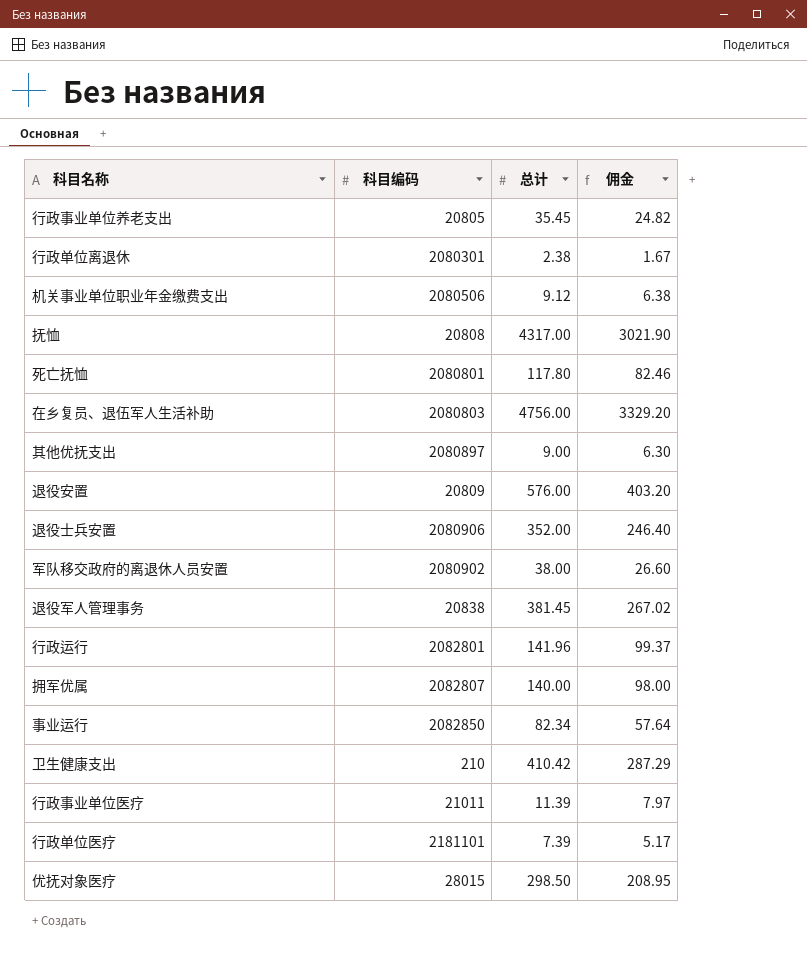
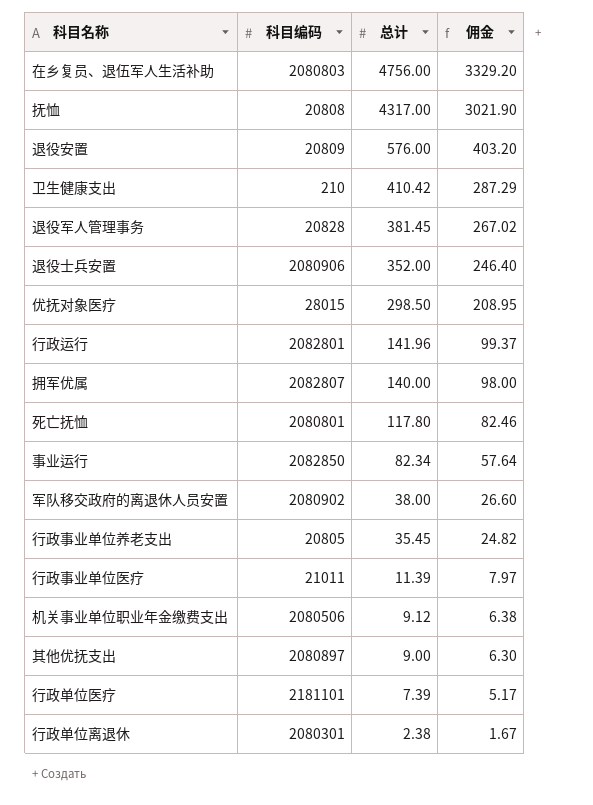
row order: none -> 总计 descending
退役军人管理事务 | 科目编码: 20838 -> 20828

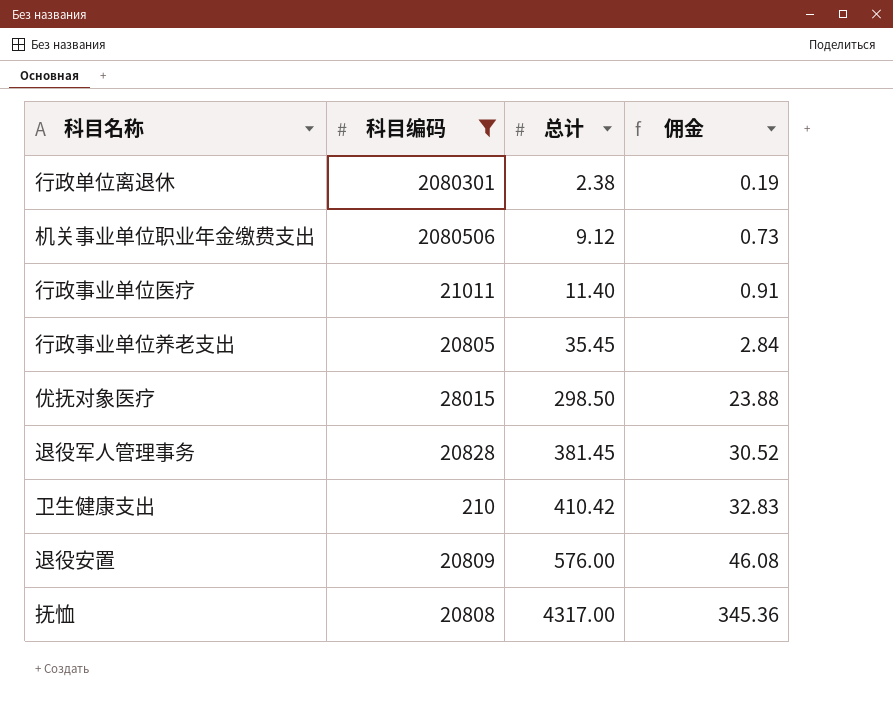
filter: none -> 科目编码 <= 2080506
row order: 总计 descending -> 总计 ascending
column 佣金 | formula: [总计] * 0.7 -> [总计] * 0.08
行政事业单位医疗 | 总计: 11.39 -> 11.40

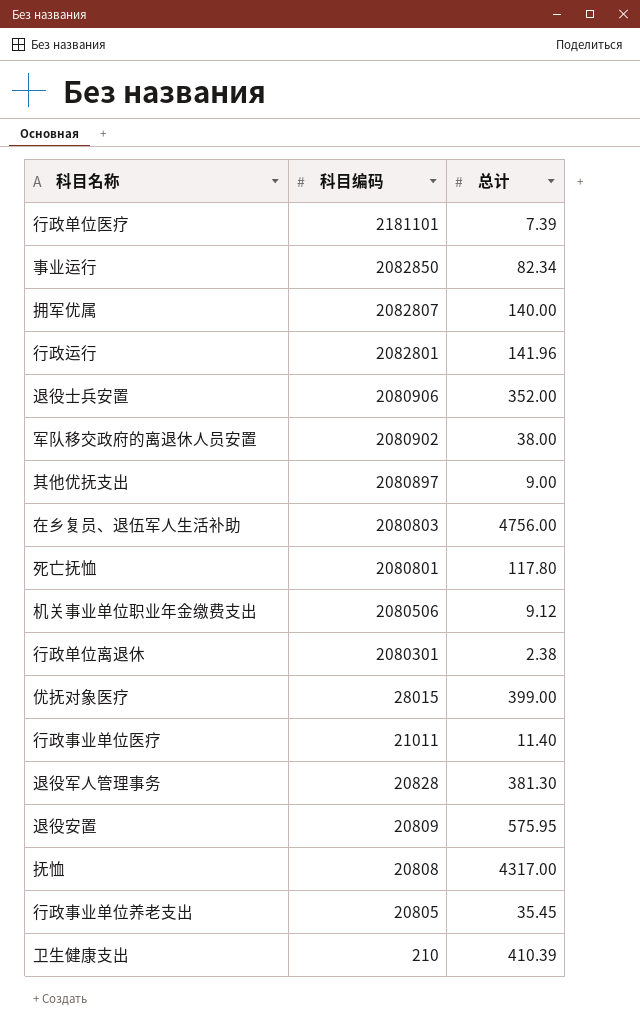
filter: 科目编码 <= 2080506 -> none
row order: 总计 ascending -> 科目编码 descending
column 佣金 | formula: [总计] * 0.08 -> none
优抚对象医疗 | 总计: 298.50 -> 399.00
退役军人管理事务 | 总计: 381.45 -> 381.30
退役安置 | 总计: 576.00 -> 575.95
卫生健康支出 | 总计: 410.42 -> 410.39

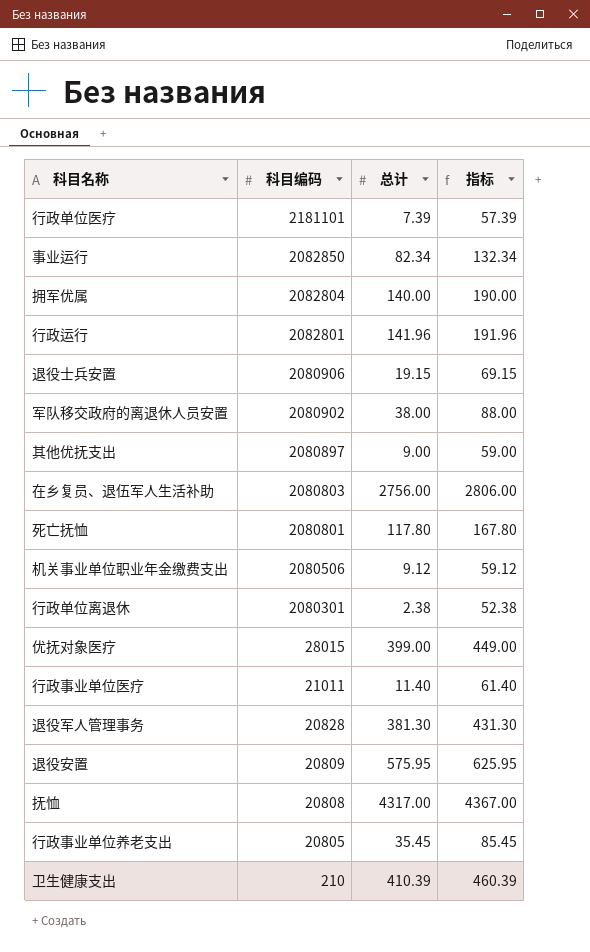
column 指标 | formula: none -> [总计] + 50
拥军优属 | 科目编码: 2082807 -> 2082804
退役士兵安置 | 总计: 352.00 -> 19.15
在乡复员、退伍军人生活补助 | 总计: 4756.00 -> 2756.00

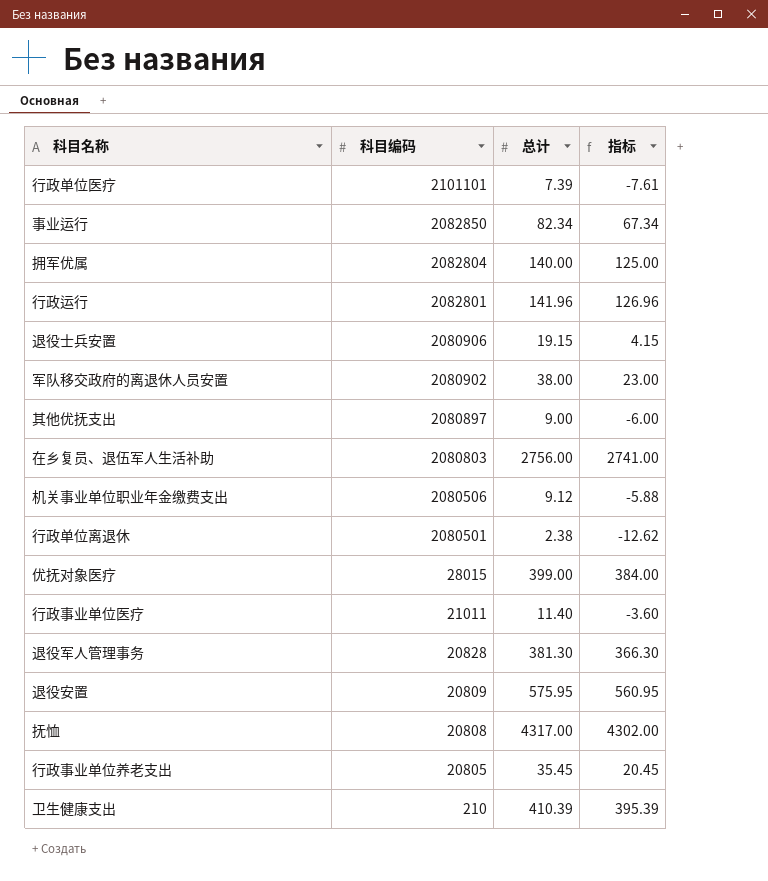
column 指标 | formula: [总计] + 50 -> [总计] - 15
row 死亡抚恤: 2080801 | 117.80 | 167.80 -> none
行政单位医疗 | 科目编码: 2181101 -> 2101101
行政单位离退休 | 科目编码: 2080301 -> 2080501

